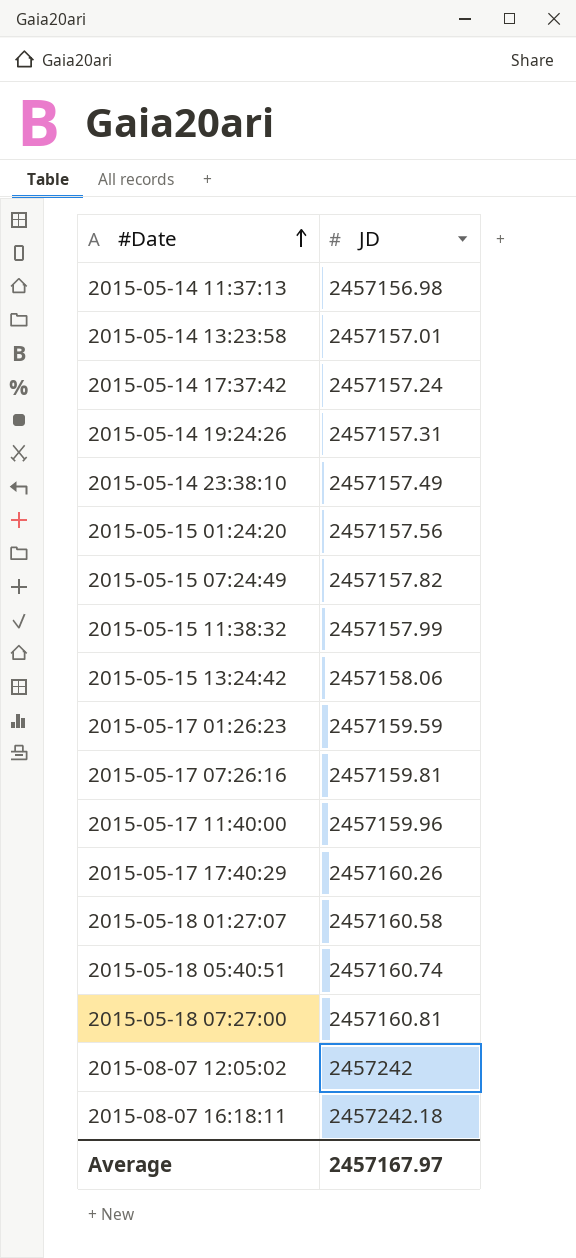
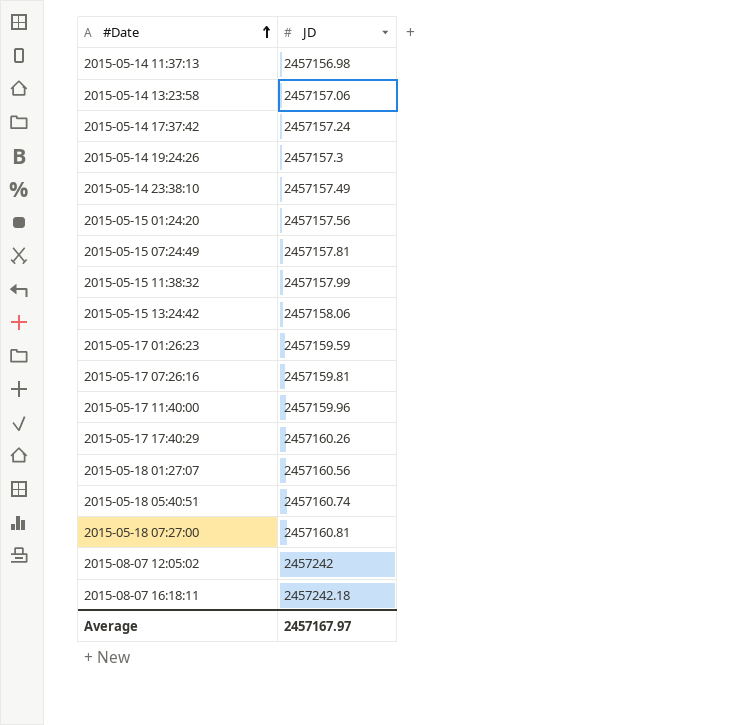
2015-05-14 13:23:58 | JD: 2457157.01 -> 2457157.06
2015-05-14 19:24:26 | JD: 2457157.31 -> 2457157.3
2015-05-15 07:24:49 | JD: 2457157.82 -> 2457157.81
2015-05-18 01:27:07 | JD: 2457160.58 -> 2457160.56

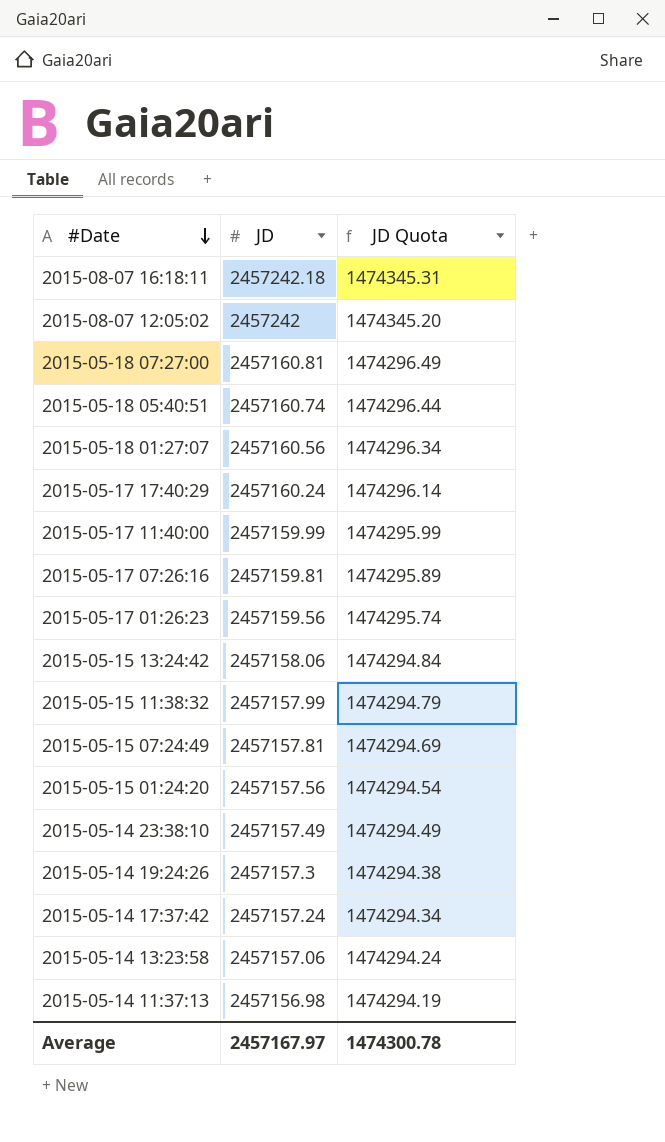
row order: #Date ascending -> #Date descending
column JD Quota | formula: none -> [JD] * 0.6
2015-05-17 17:40:29 | JD: 2457160.26 -> 2457160.24
2015-05-17 11:40:00 | JD: 2457159.96 -> 2457159.99
2015-05-17 01:26:23 | JD: 2457159.59 -> 2457159.56

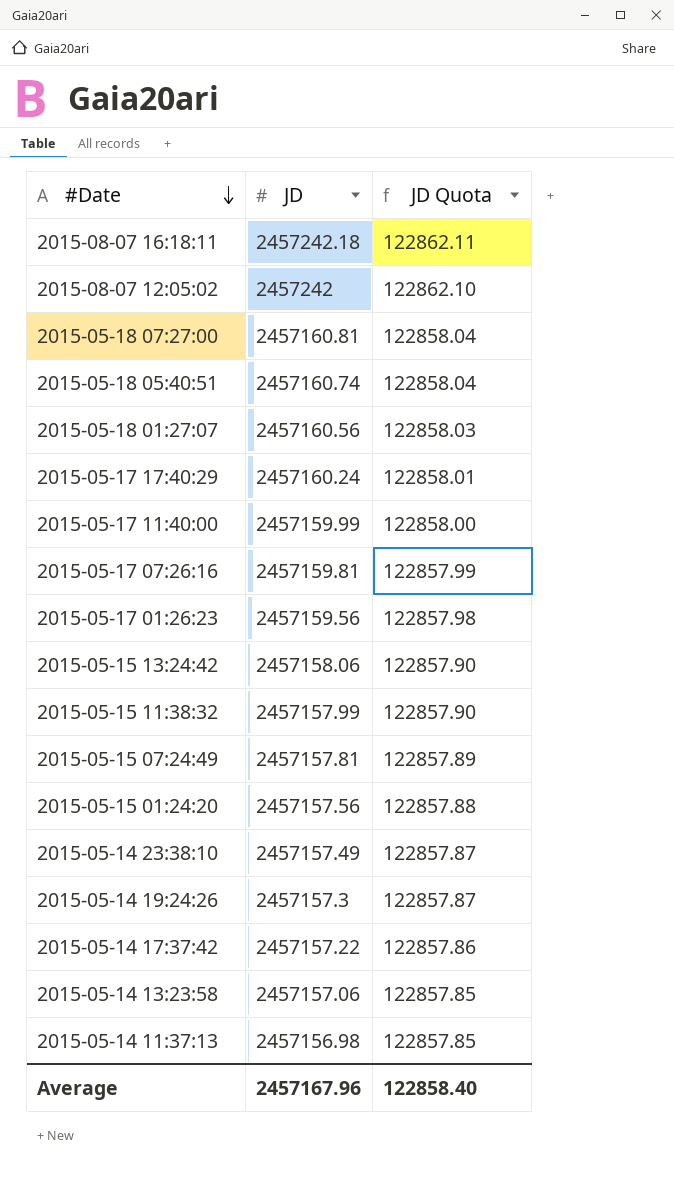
column JD Quota | formula: [JD] * 0.6 -> [JD] * 0.05
2015-05-14 17:37:42 | JD: 2457157.24 -> 2457157.22
Average | JD: 2457167.97 -> 2457167.96
Average | JD Quota: 1474300.78 -> 122858.40

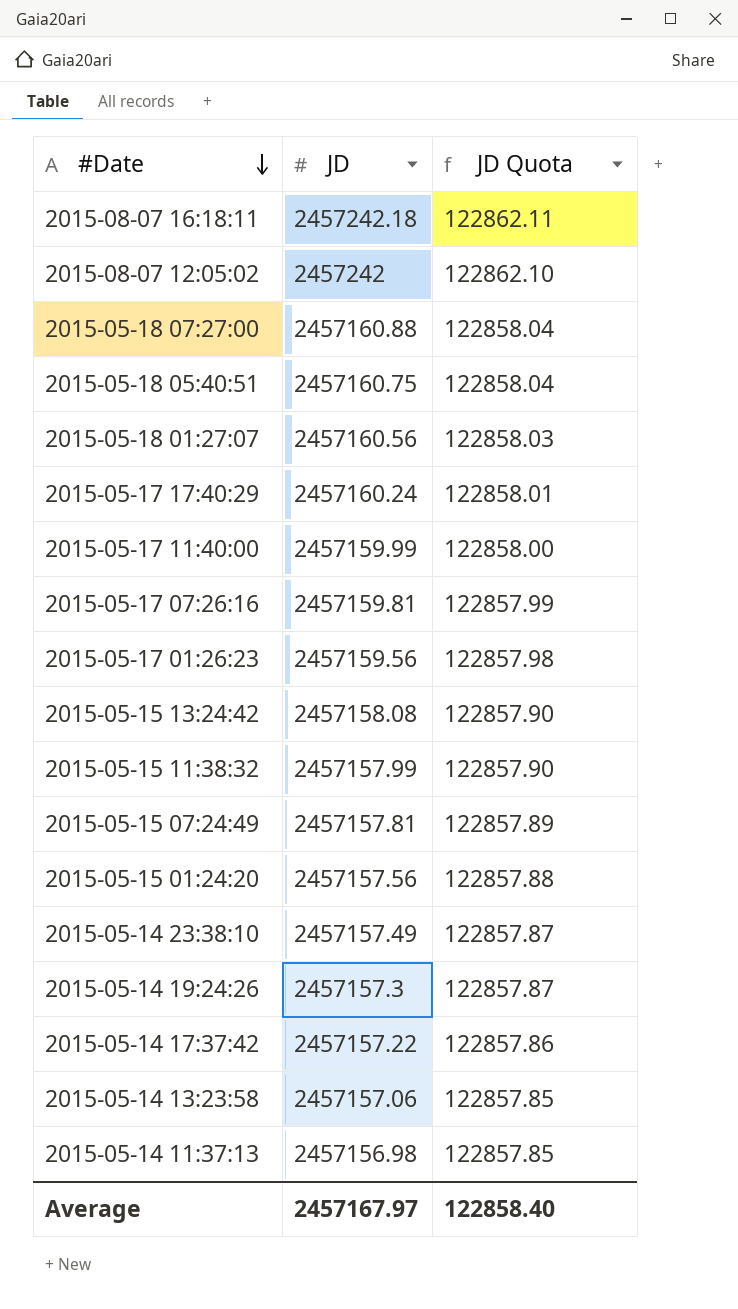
2015-05-18 07:27:00 | JD: 2457160.81 -> 2457160.88
2015-05-18 05:40:51 | JD: 2457160.74 -> 2457160.75
2015-05-15 13:24:42 | JD: 2457158.06 -> 2457158.08
Average | JD: 2457167.96 -> 2457167.97

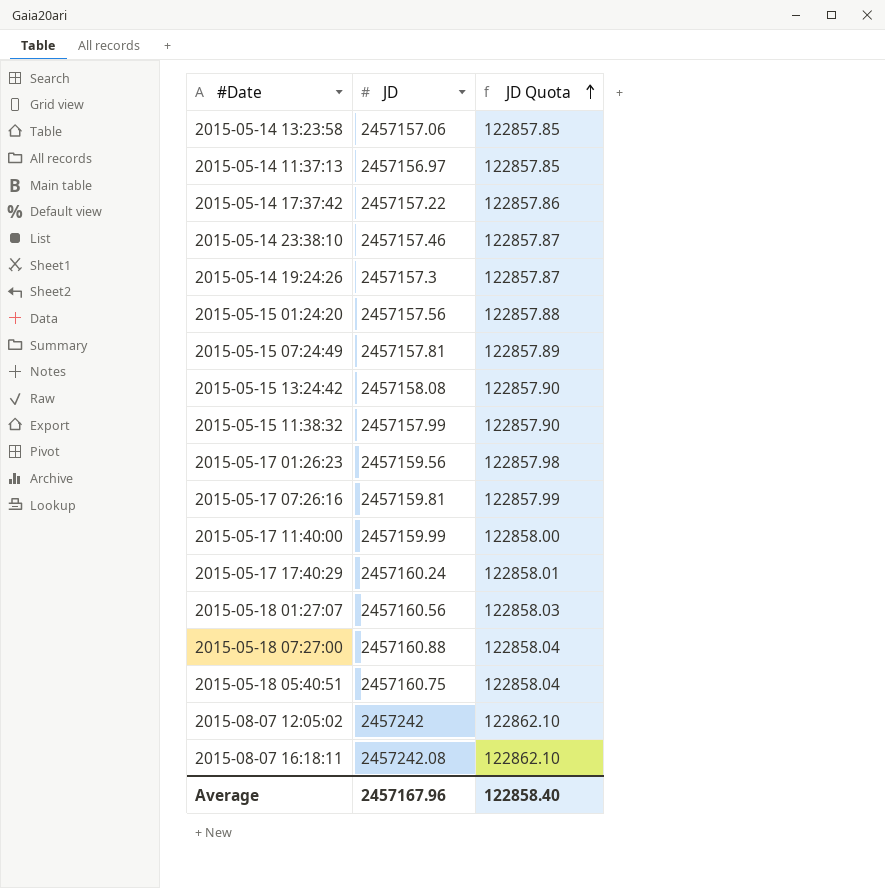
row order: #Date descending -> JD Quota ascending
2015-05-14 11:37:13 | JD: 2457156.98 -> 2457156.97
2015-05-14 23:38:10 | JD: 2457157.49 -> 2457157.46
2015-08-07 16:18:11 | JD: 2457242.18 -> 2457242.08
2015-08-07 16:18:11 | JD Quota: 122862.11 -> 122862.10
Average | JD: 2457167.97 -> 2457167.96

